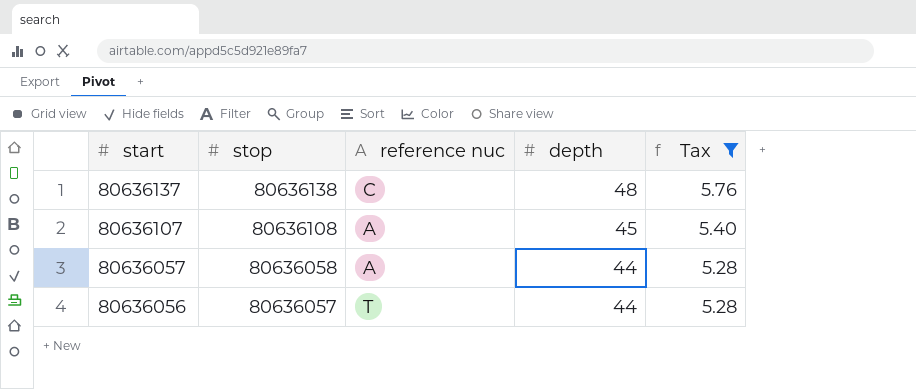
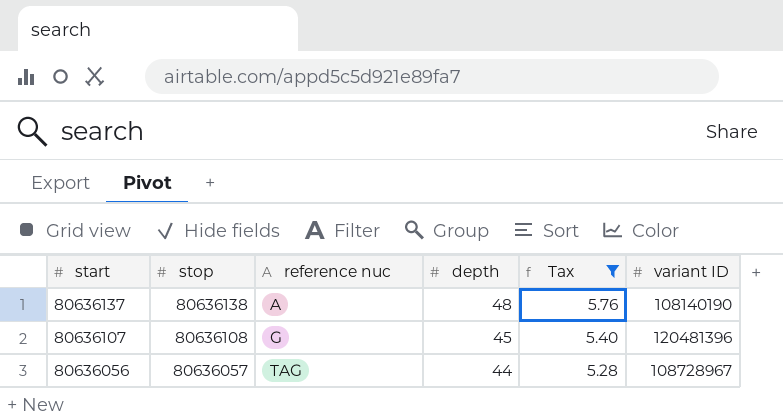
column variant ID | position: none -> 6
row 80636057: 80636058 | A | 44 | 5.28 -> none
80636137 | reference nuc: C -> A
80636107 | reference nuc: A -> G
80636056 | reference nuc: T -> TAG

